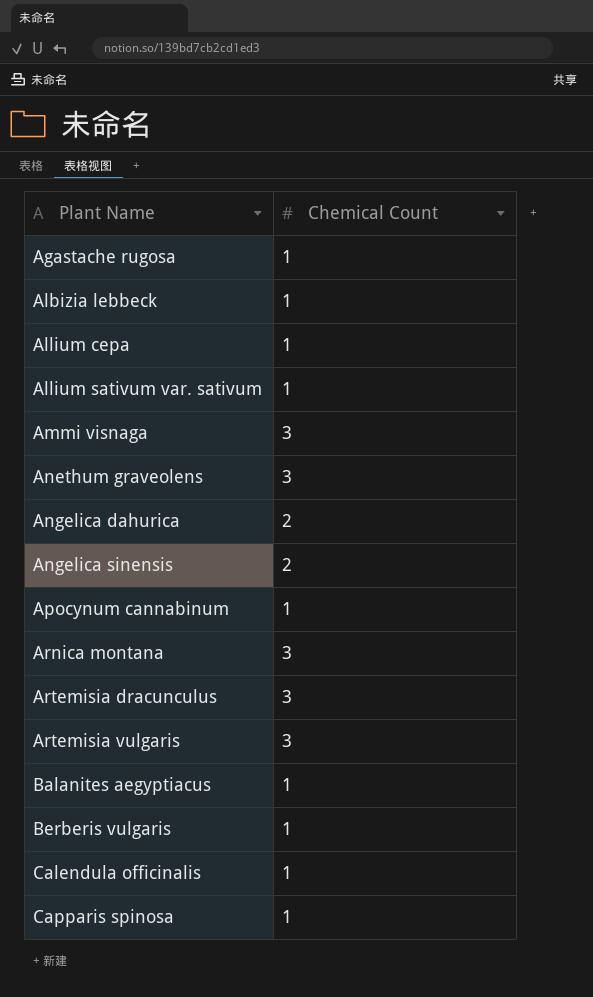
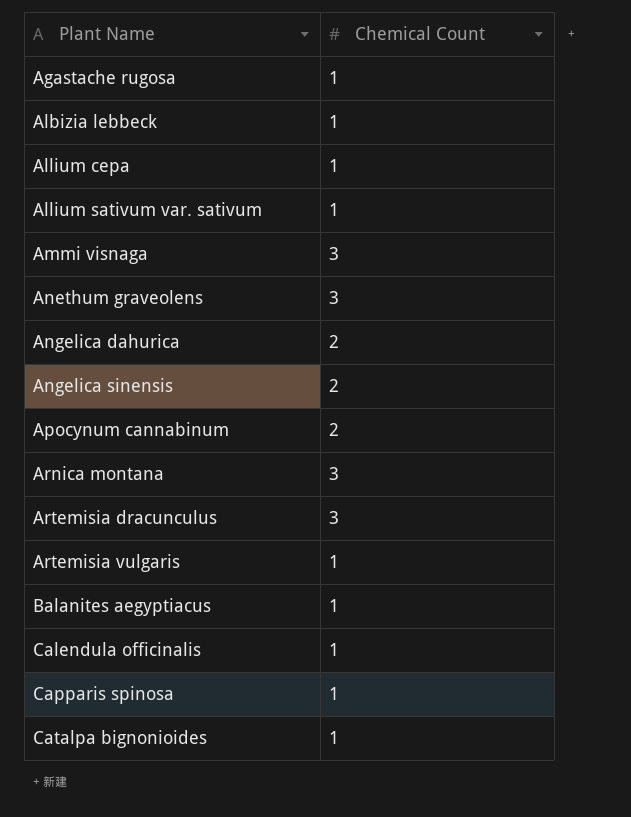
row Berberis vulgaris: 1 -> none
Apocynum cannabinum | Chemical Count: 1 -> 2
Artemisia vulgaris | Chemical Count: 3 -> 1
row Catalpa bignonioides: none -> 1

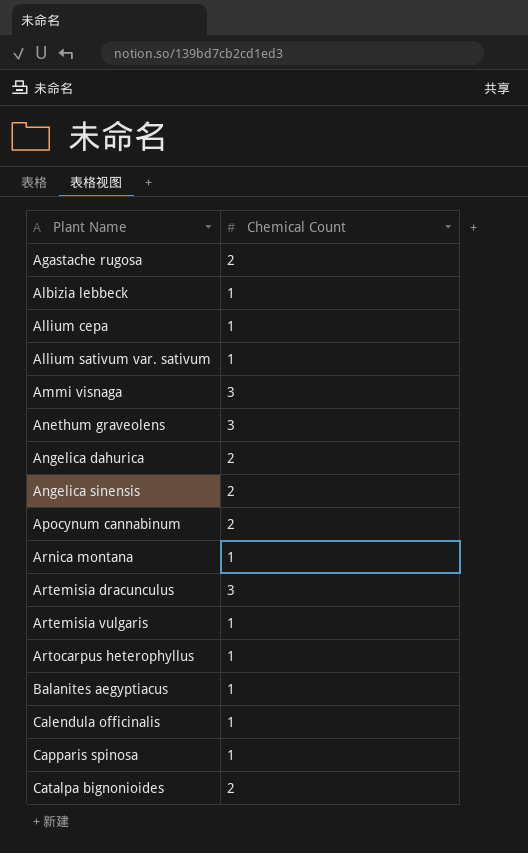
Agastache rugosa | Chemical Count: 1 -> 2
Arnica montana | Chemical Count: 3 -> 1
row Artocarpus heterophyllus: none -> 1
Catalpa bignonioides | Chemical Count: 1 -> 2

